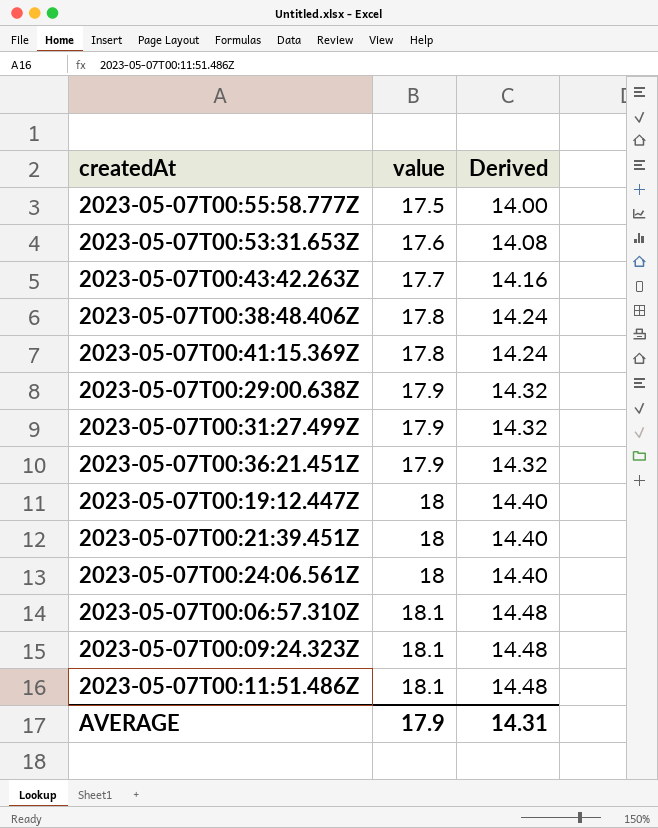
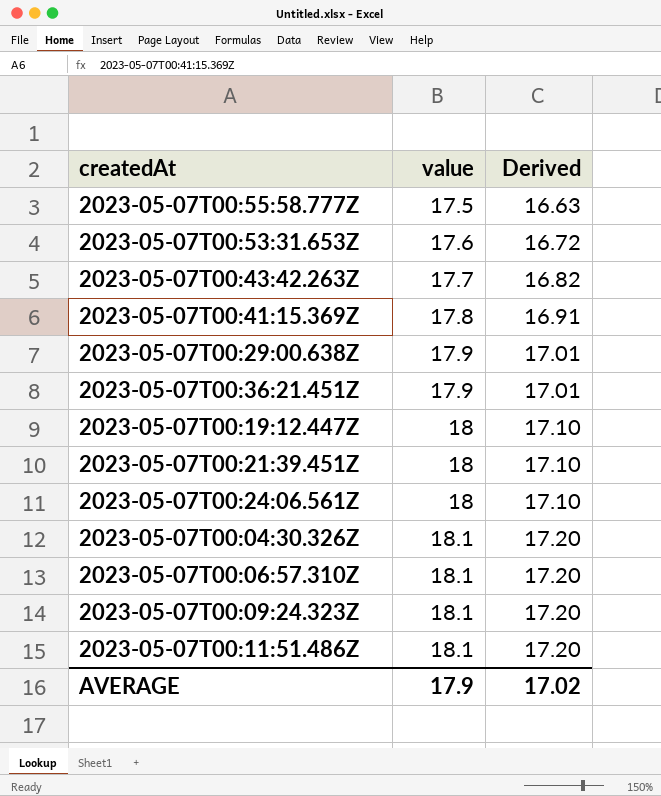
column Derived | formula: [value] * 0.8 -> [value] * 0.95
row 2023-05-07T00:38:48.406Z: 17.8 | 14.24 -> none
row 2023-05-07T00:31:27.499Z: 17.9 | 14.32 -> none
row 2023-05-07T00:04:30.326Z: none -> 18.1 | 17.20
AVERAGE | Derived: 14.31 -> 17.02

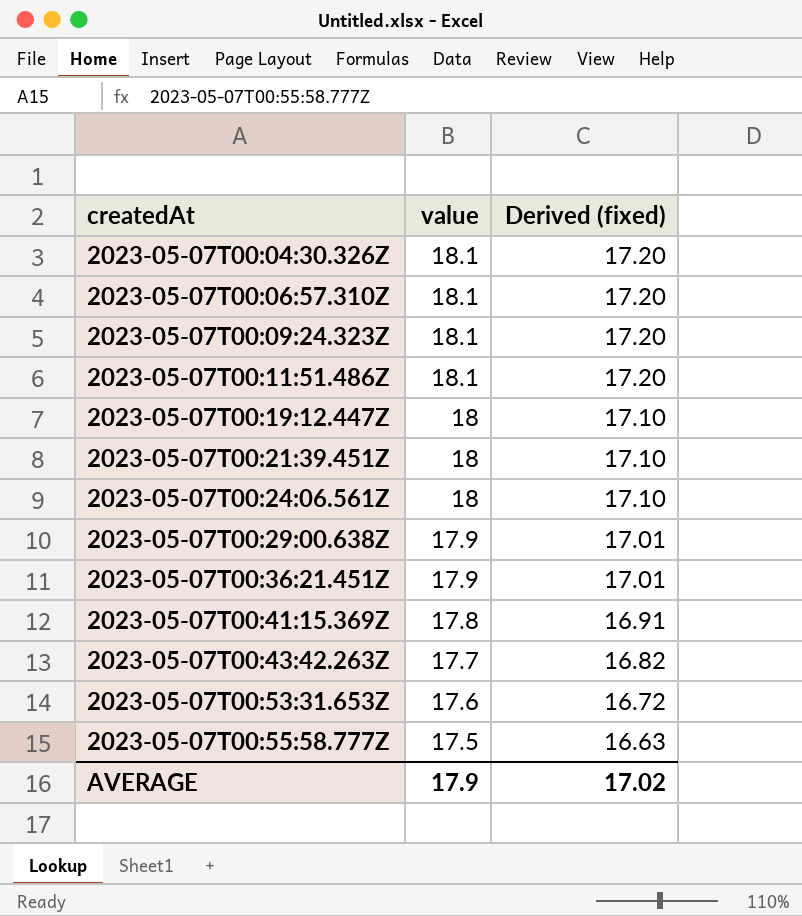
row order: value ascending -> createdAt ascending
column name: Derived -> Derived (fixed)

